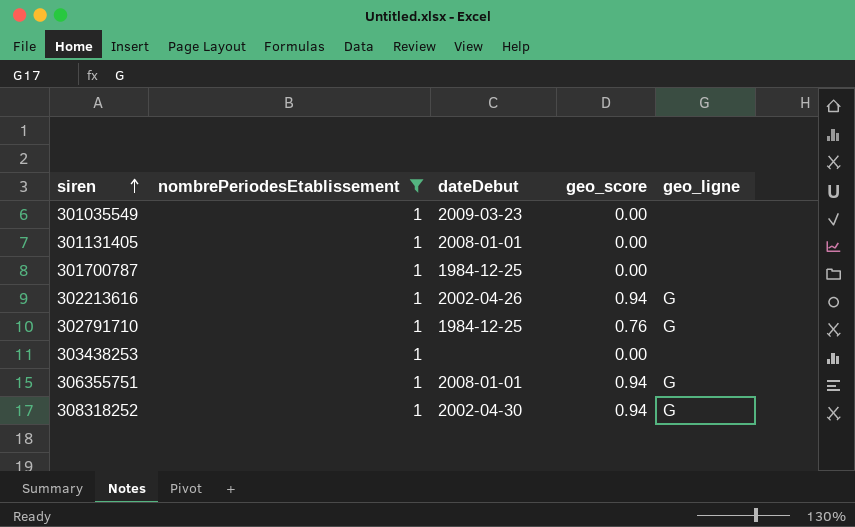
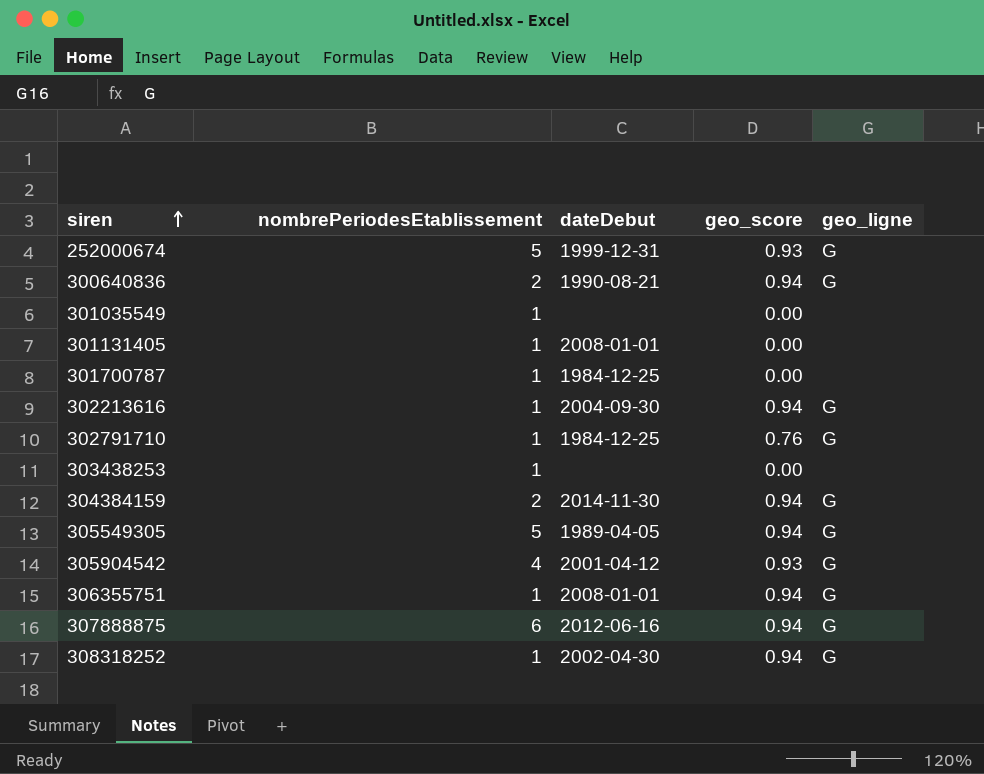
filter: nombrePeriodesEtablissement = 1 -> none
301035549 | dateDebut: 2009-03-23 -> none
302213616 | dateDebut: 2002-04-26 -> 2004-09-30

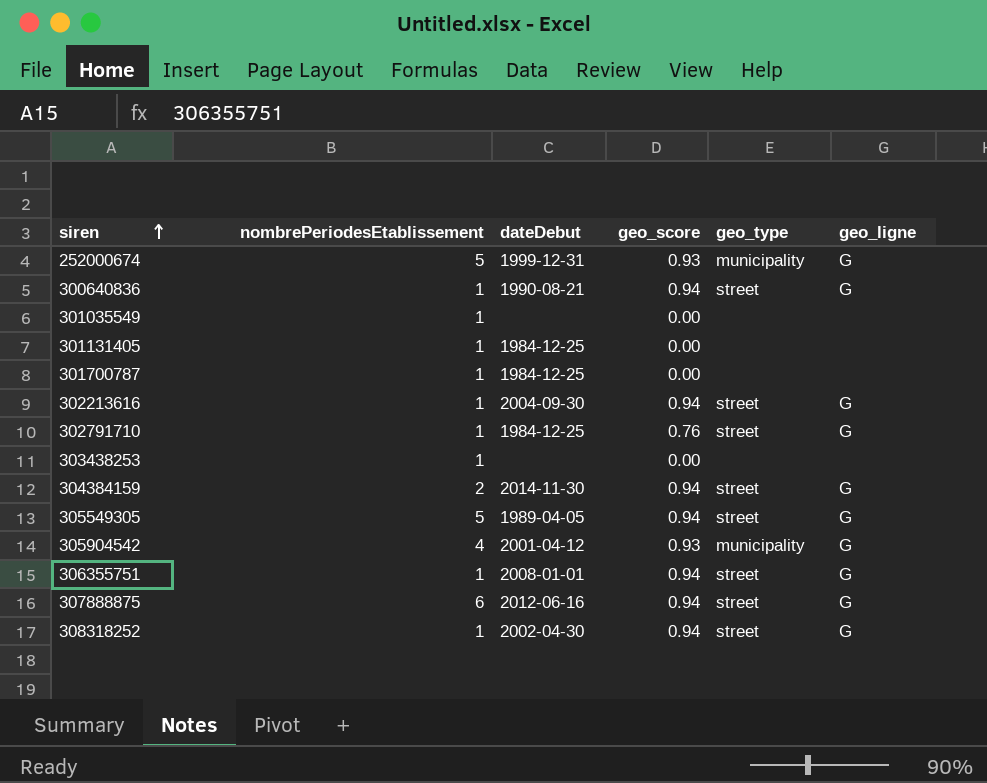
column geo_type | position: none -> 5
300640836 | nombrePeriodesEtablissement: 2 -> 1
301131405 | dateDebut: 2008-01-01 -> 1984-12-25

